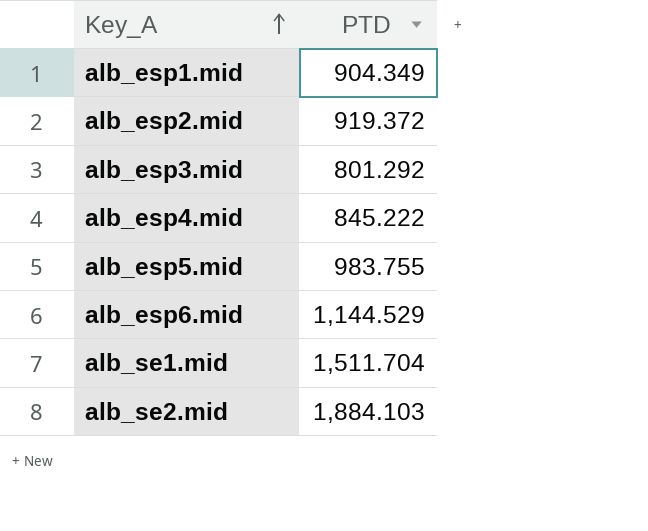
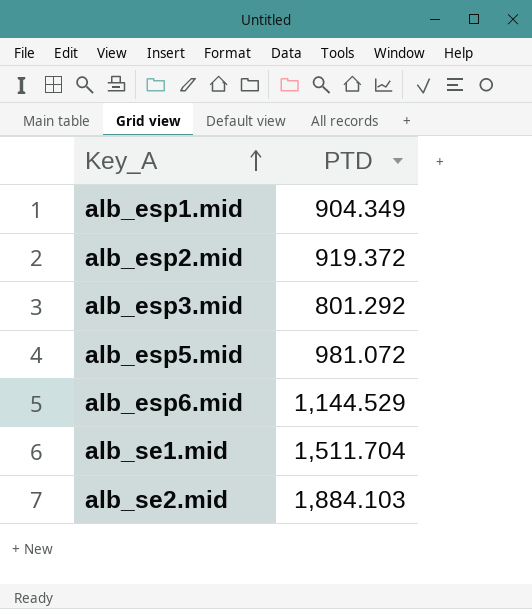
row alb_esp4.mid: 845.222 -> none
alb_esp5.mid | PTD: 983.755 -> 981.072

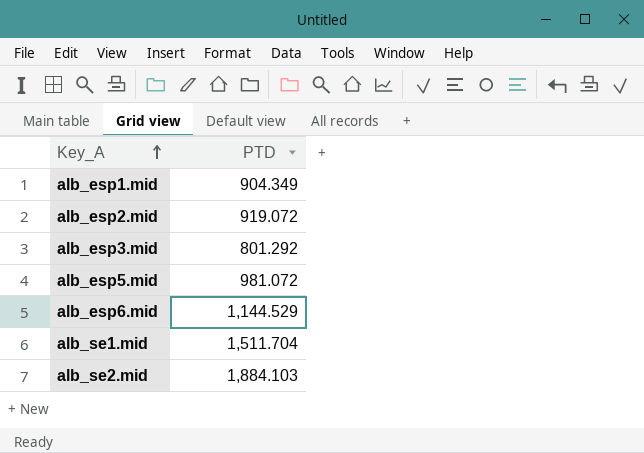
alb_esp2.mid | PTD: 919.372 -> 919.072

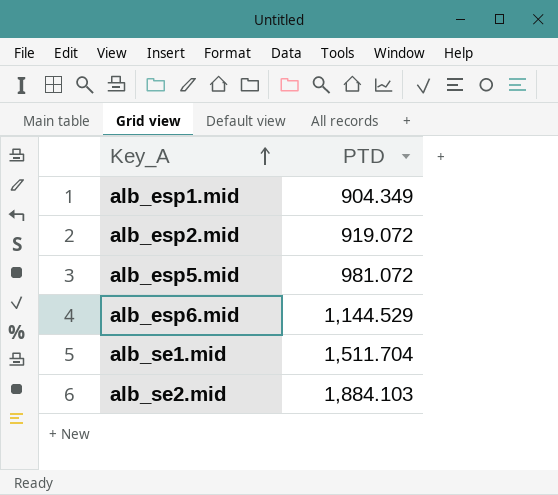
row alb_esp3.mid: 801.292 -> none

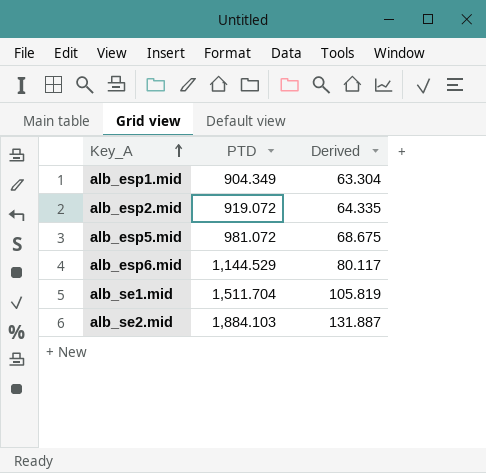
column Derived | formula: none -> [PTD] * 0.07

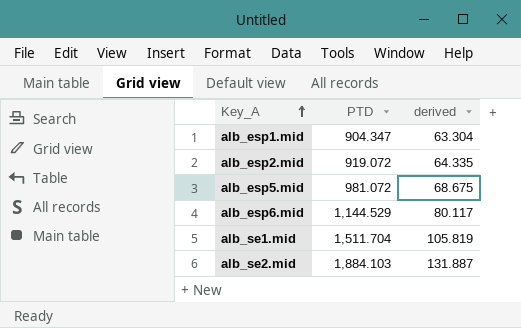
column name: Derived -> derived
alb_esp1.mid | PTD: 904.349 -> 904.347

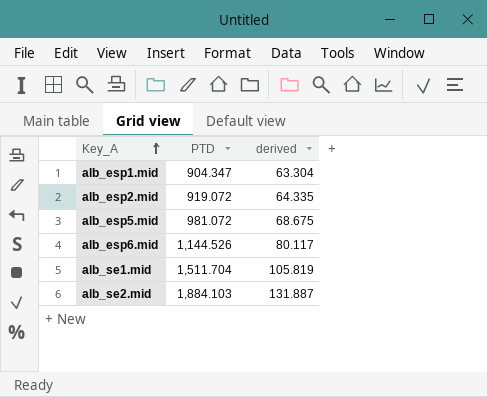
alb_esp6.mid | PTD: 1,144.529 -> 1,144.526

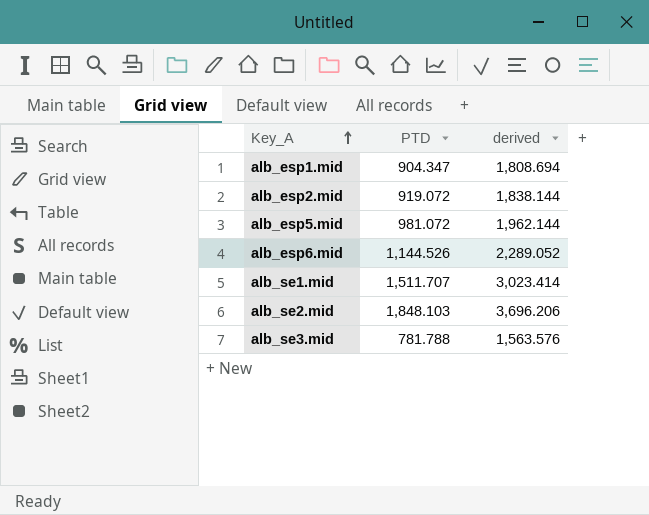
column derived | formula: [PTD] * 0.07 -> [PTD] * 2
alb_se1.mid | PTD: 1,511.704 -> 1,511.707
alb_se2.mid | PTD: 1,884.103 -> 1,848.103
row alb_se3.mid: none -> 781.788 | 1,563.576

